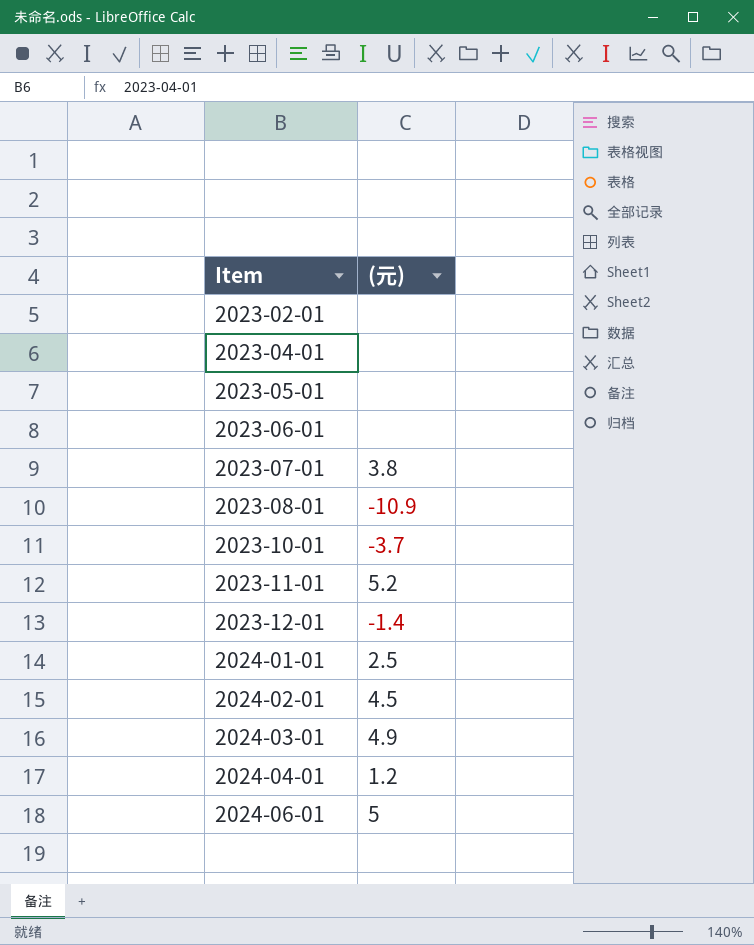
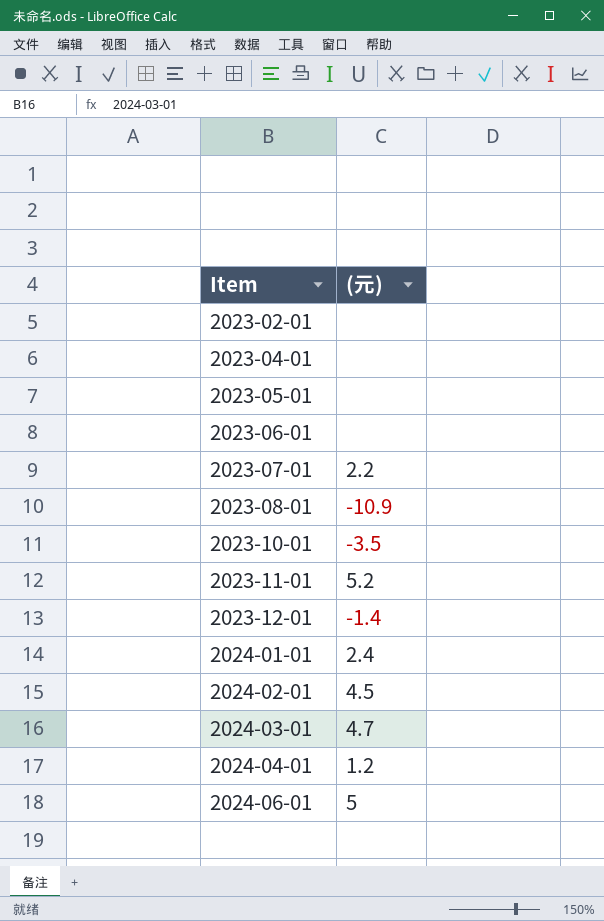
2023-07-01 | (元): 3.8 -> 2.2
2023-10-01 | (元): -3.7 -> -3.5
2024-01-01 | (元): 2.5 -> 2.4
2024-03-01 | (元): 4.9 -> 4.7

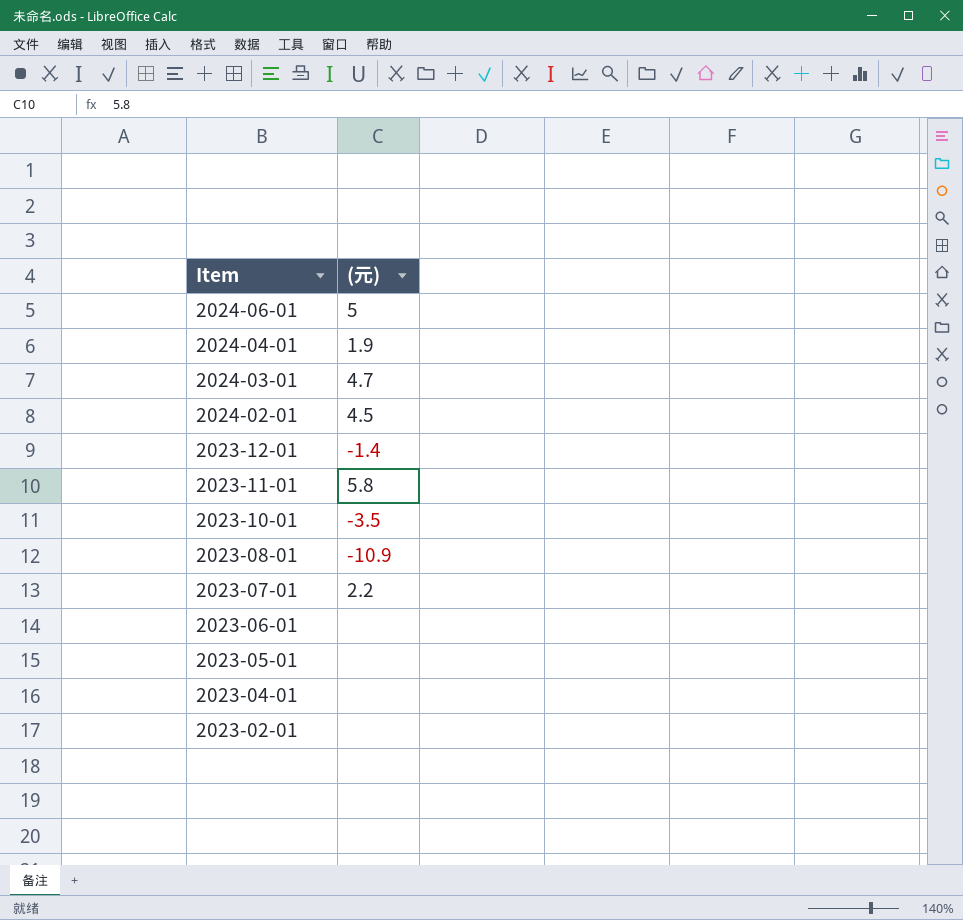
row order: Item ascending -> Item descending
row 2024-01-01: 2.4 -> none
2024-04-01 | (元): 1.2 -> 1.9
2023-11-01 | (元): 5.2 -> 5.8

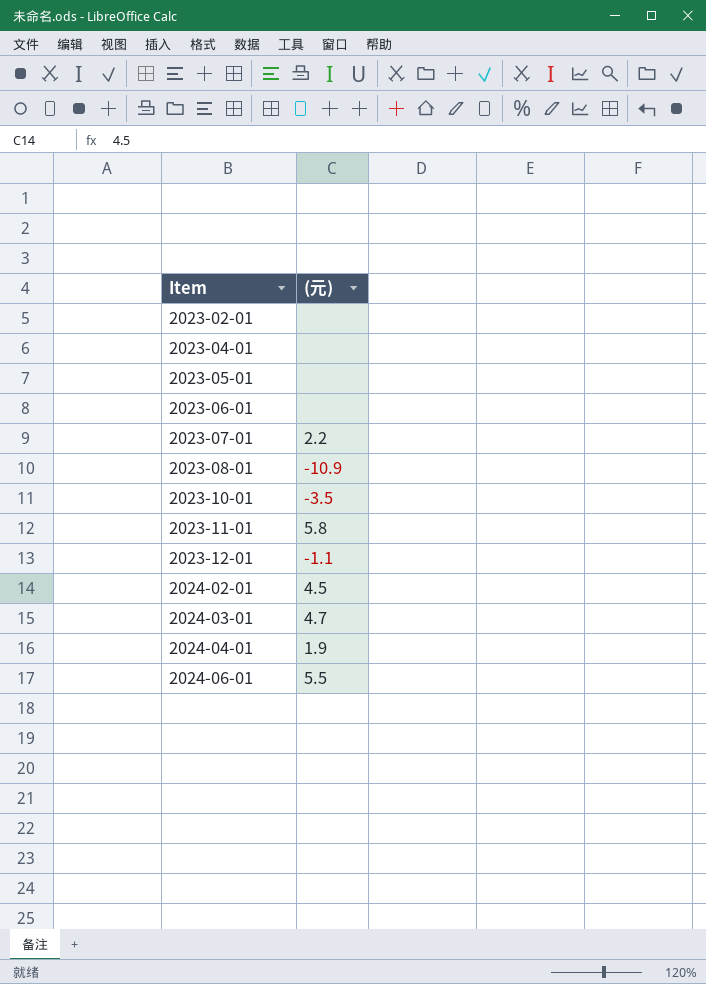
row order: Item descending -> Item ascending
2023-12-01 | (元): -1.4 -> -1.1
2024-06-01 | (元): 5 -> 5.5

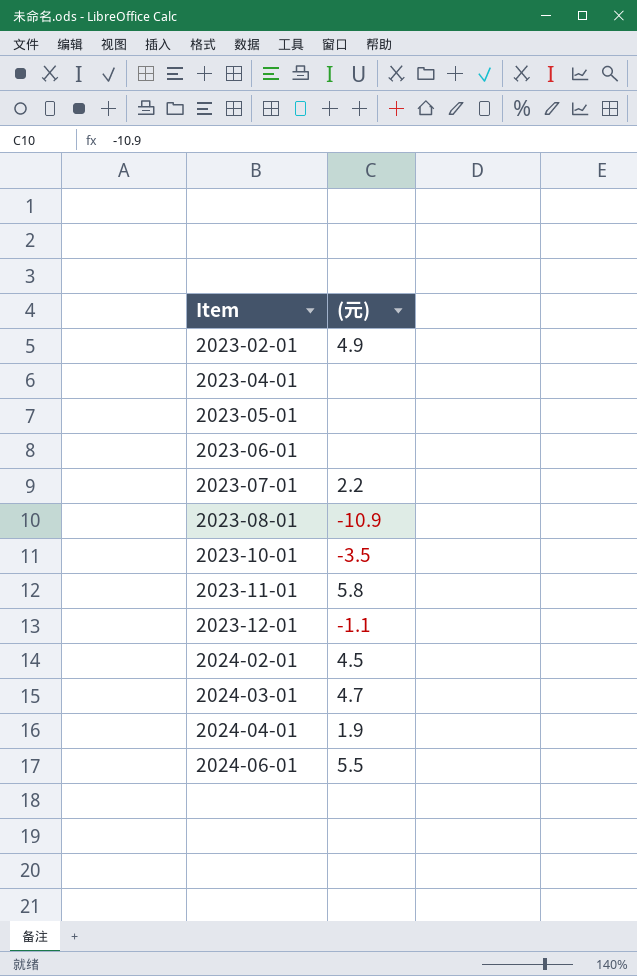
2023-02-01 | (元): none -> 4.9

